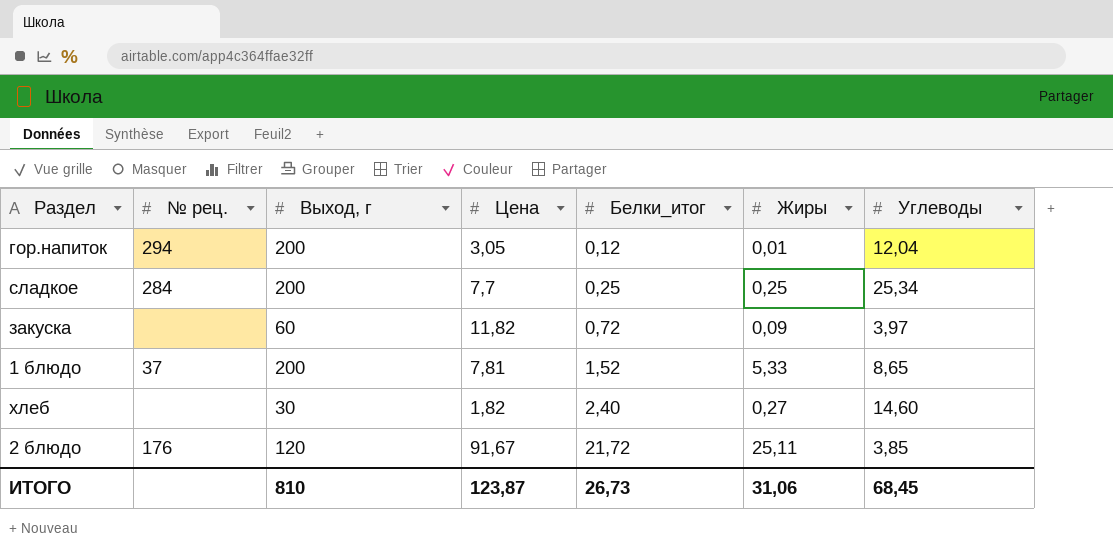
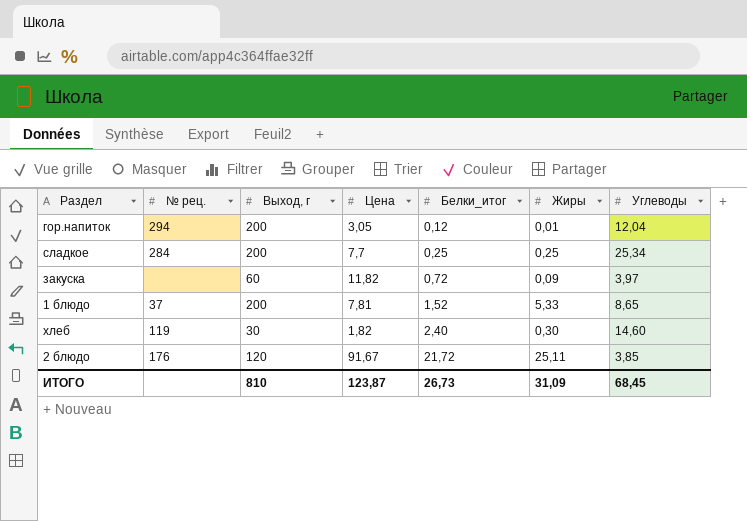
хлеб | № рец.: none -> 119
хлеб | Жиры: 0,27 -> 0,30
ИТОГО | Жиры: 31,06 -> 31,09

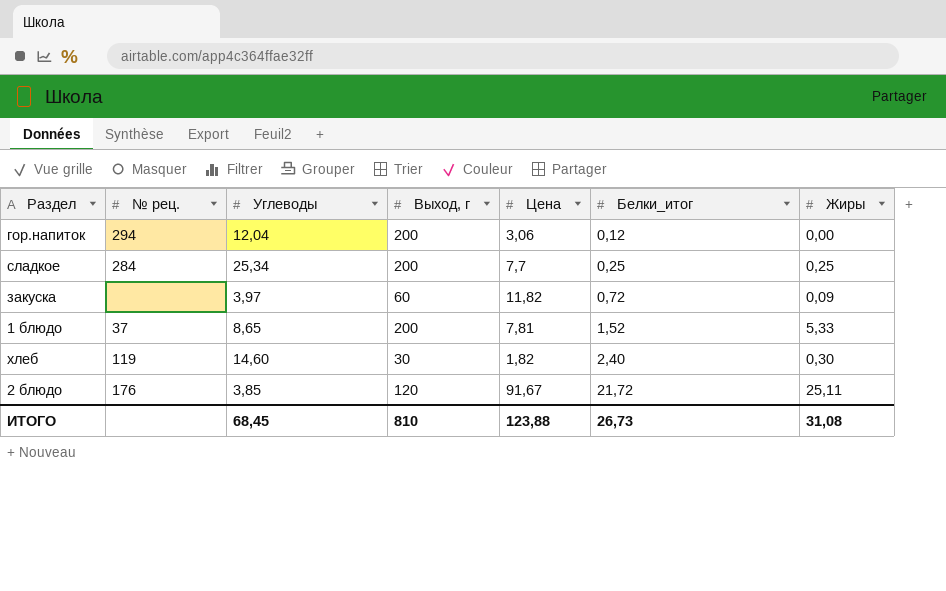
column Углеводы | position: 7 -> 3
гор.напиток | Цена: 3,05 -> 3,06
гор.напиток | Жиры: 0,01 -> 0,00
ИТОГО | Цена: 123,87 -> 123,88
ИТОГО | Жиры: 31,09 -> 31,08

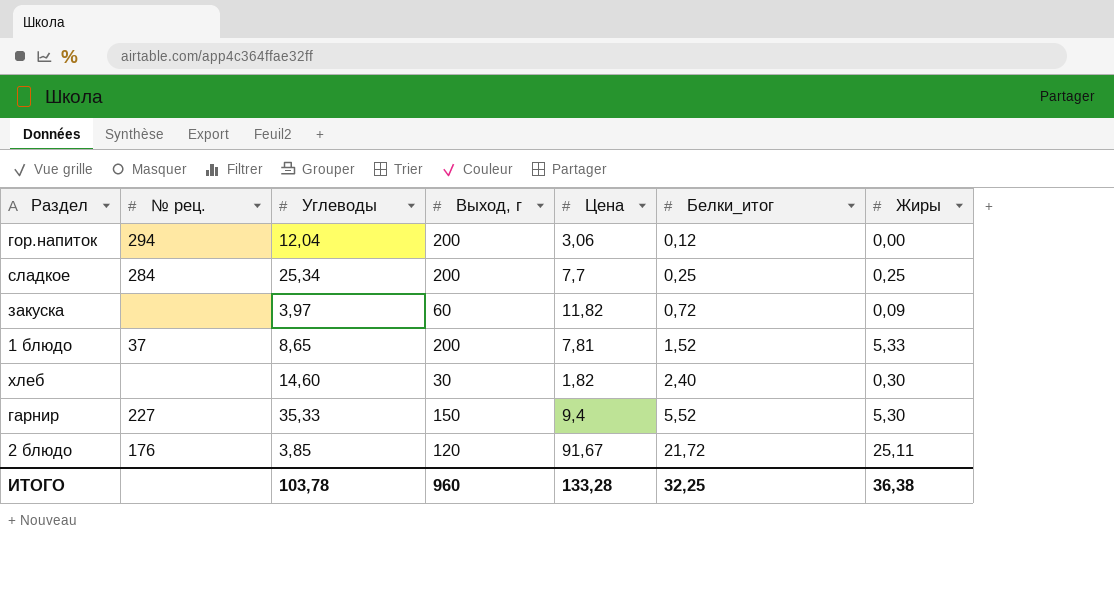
хлеб | № рец.: 119 -> none
row гарнир: none -> 227 | 35,33 | 150 | 9,4 | 5,52 | 5,30
ИТОГО | Углеводы: 68,45 -> 103,78
ИТОГО | Выход, г: 810 -> 960
ИТОГО | Цена: 123,88 -> 133,28
ИТОГО | Белки_итог: 26,73 -> 32,25
ИТОГО | Жиры: 31,08 -> 36,38

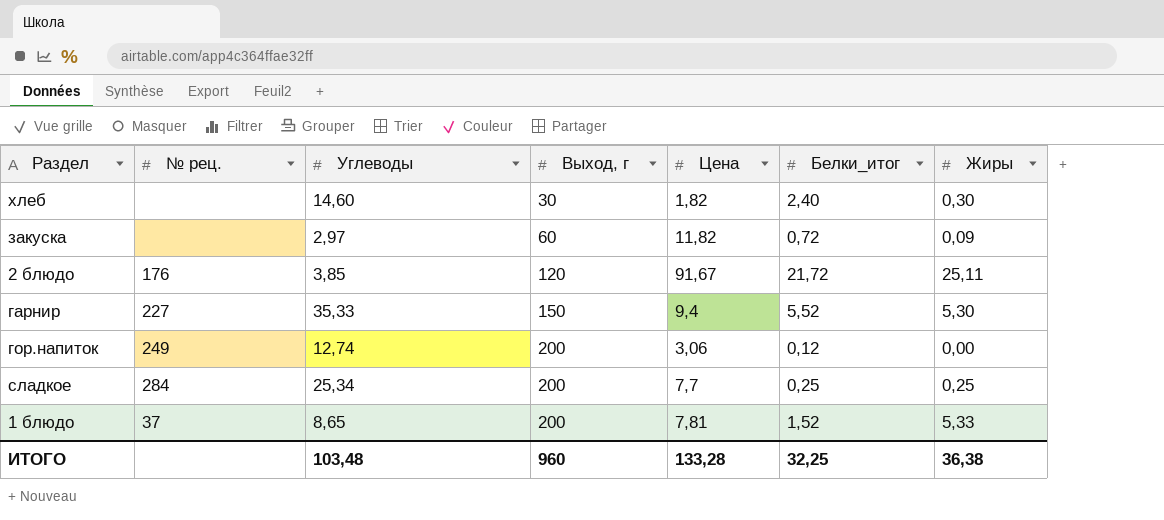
row order: Белки_итог ascending -> Выход, г ascending
закуска | Углеводы: 3,97 -> 2,97
гор.напиток | № рец.: 294 -> 249
гор.напиток | Углеводы: 12,04 -> 12,74
ИТОГО | Углеводы: 103,78 -> 103,48

